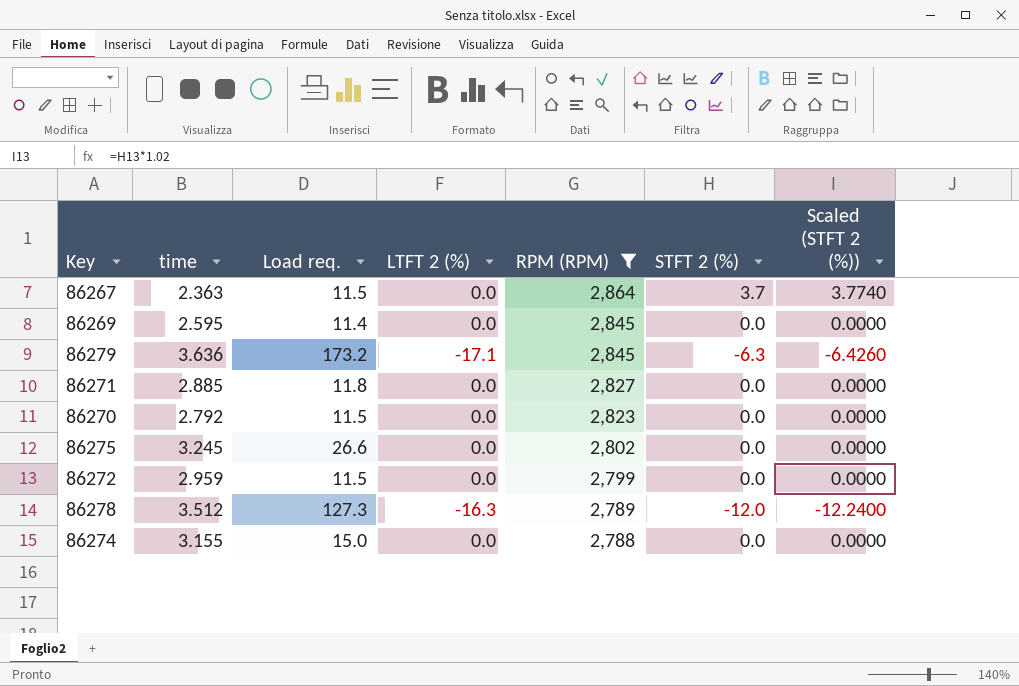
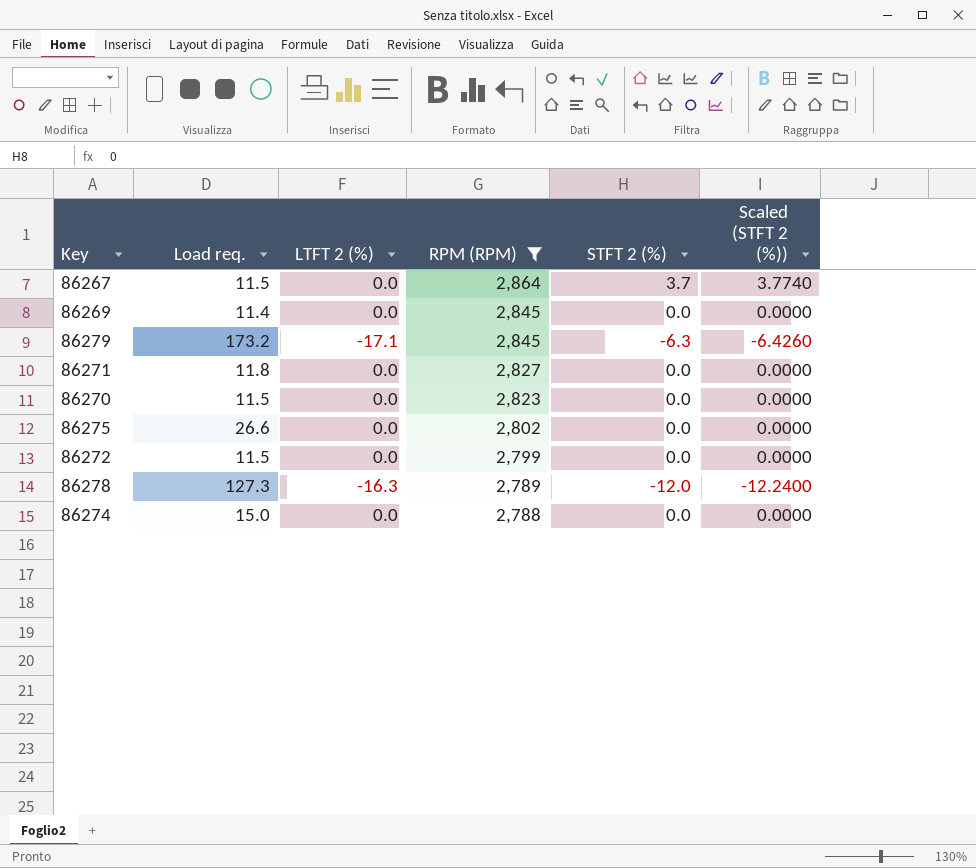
column time | position: 2 -> none

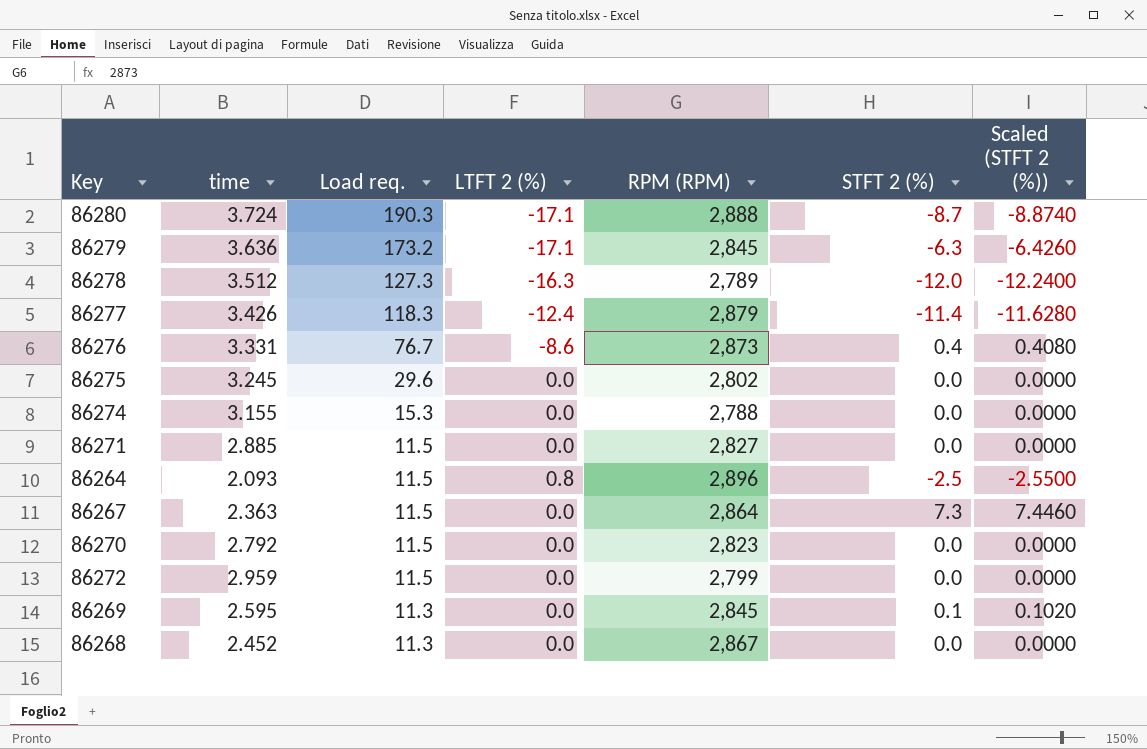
filter: RPM (RPM) <= 2,864 -> none
row order: RPM (RPM) descending -> Load req. descending
column time | position: none -> 2
86275 | Load req.: 26.6 -> 29.6
86274 | Load req.: 15.0 -> 15.3
86271 | Load req.: 11.8 -> 11.5
86267 | STFT 2 (%): 3.7 -> 7.3
86267 | Scaled (STFT 2 (%)): 3.7740 -> 7.4460
86269 | Load req.: 11.4 -> 11.3
86269 | STFT 2 (%): 0.0 -> 0.1
86269 | Scaled (STFT 2 (%)): 0.0000 -> 0.1020

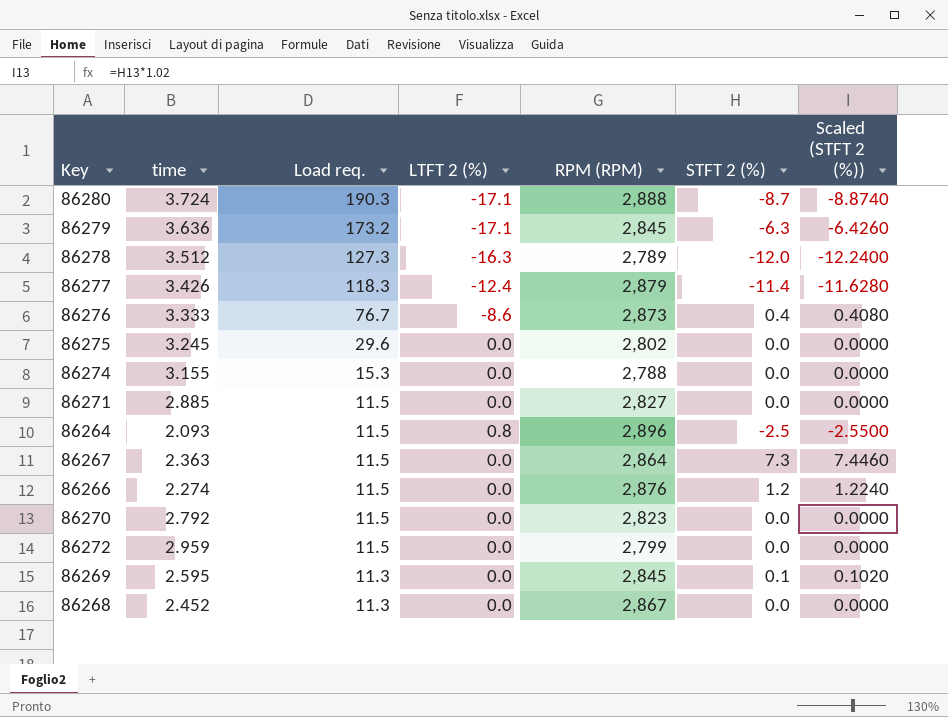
86276 | time: 3.331 -> 3.333
row 86266: none -> 2.274 | 11.5 | 0.0 | 2,876 | 1.2 | 1.2240

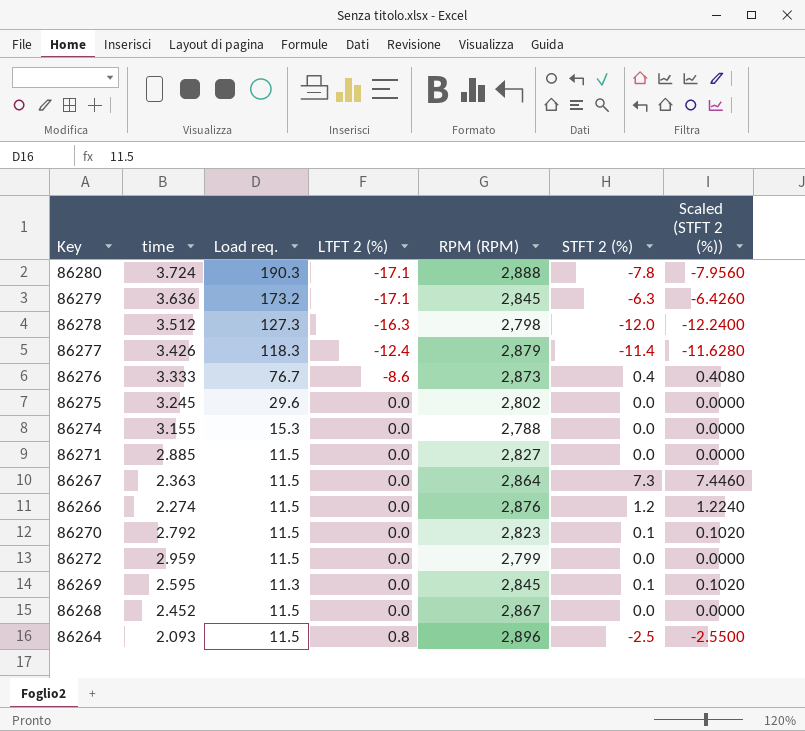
row order: Load req. descending -> LTFT 2 (%) ascending
86280 | STFT 2 (%): -8.7 -> -7.8
86280 | Scaled (STFT 2 (%)): -8.8740 -> -7.9560
86278 | RPM (RPM): 2,789 -> 2,798
86270 | STFT 2 (%): 0.0 -> 0.1
86270 | Scaled (STFT 2 (%)): 0.0000 -> 0.1020
86268 | Load req.: 11.3 -> 11.5

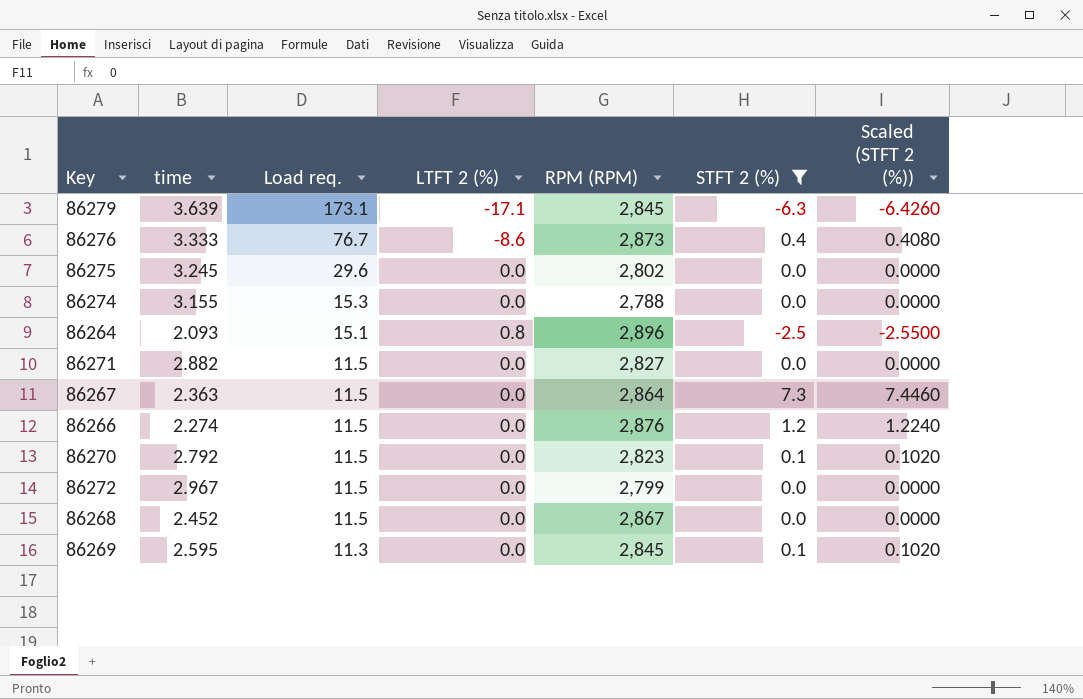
filter: none -> STFT 2 (%) >= -6.3
row order: LTFT 2 (%) ascending -> Load req. descending
86279 | time: 3.636 -> 3.639
86279 | Load req.: 173.2 -> 173.1
86264 | Load req.: 11.5 -> 15.1
86271 | time: 2.885 -> 2.882
86272 | time: 2.959 -> 2.967

